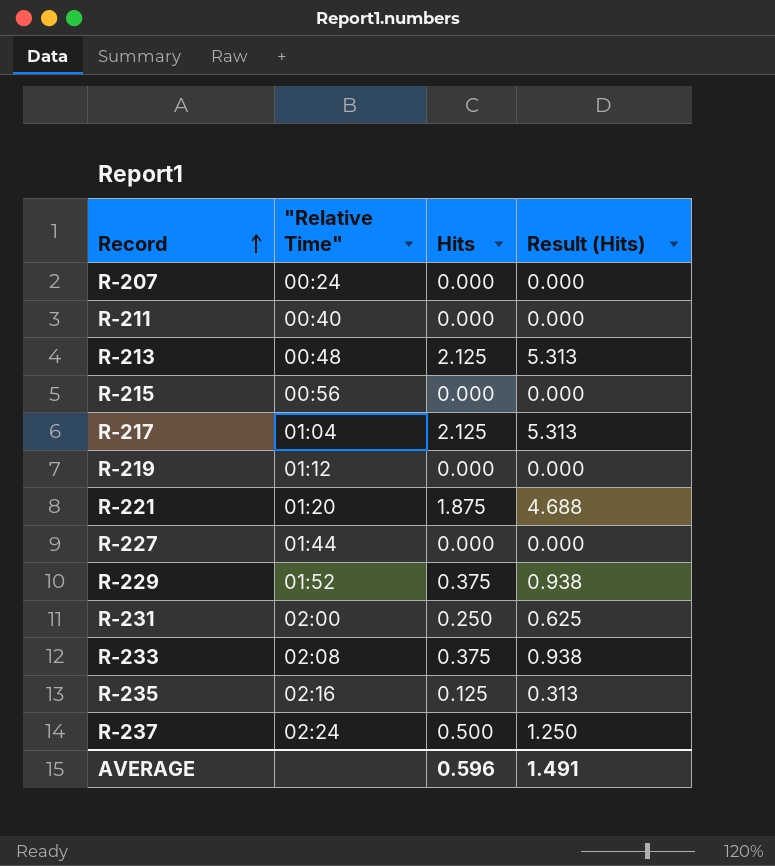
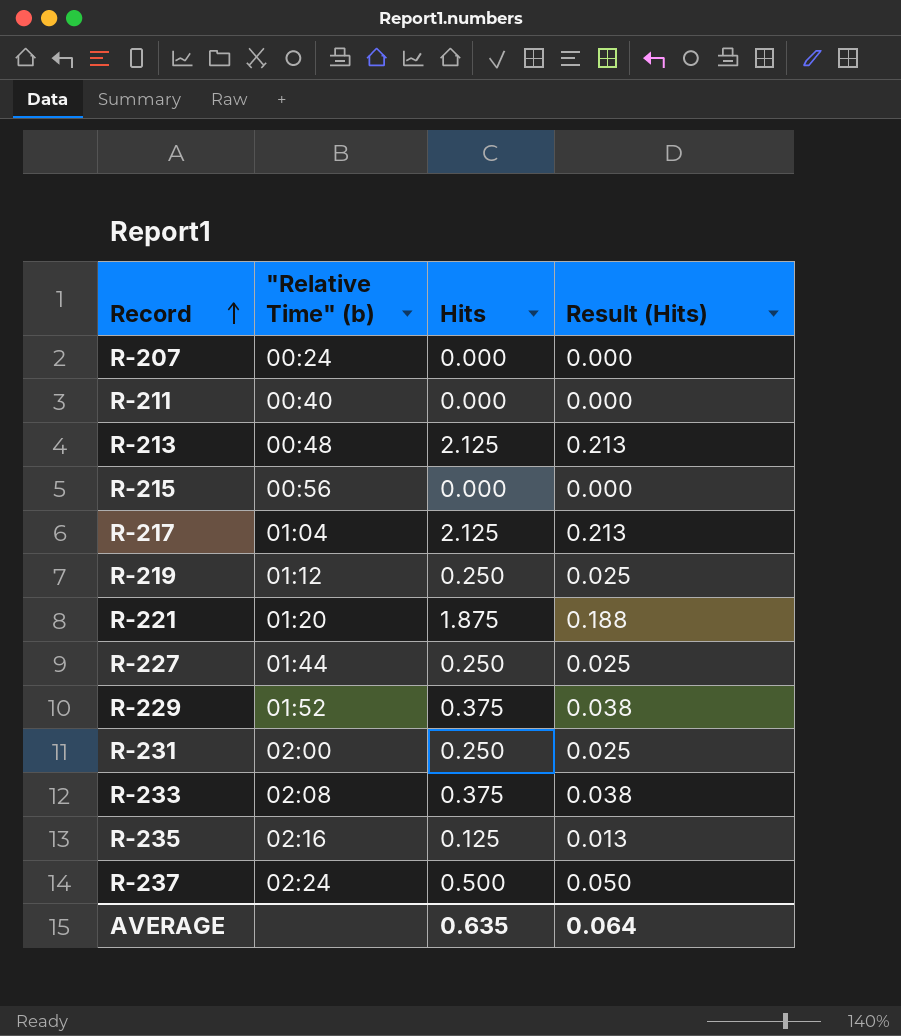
column name: "Relative Time" -> "Relative Time" (b)
column Result (Hits) | formula: [Hits] * 2.5 -> [Hits] * 0.1
R-219 | Hits: 0.000 -> 0.250
R-227 | Hits: 0.000 -> 0.250
AVERAGE | Hits: 0.596 -> 0.635
AVERAGE | Result (Hits): 1.491 -> 0.064

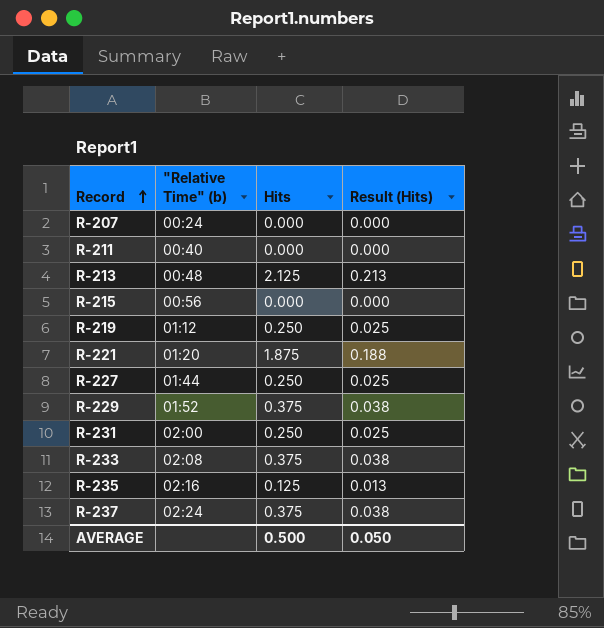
row R-217: 01:04 | 2.125 | 0.213 -> none
R-237 | Hits: 0.500 -> 0.375
R-237 | Result (Hits): 0.050 -> 0.038
AVERAGE | Hits: 0.635 -> 0.500
AVERAGE | Result (Hits): 0.064 -> 0.050

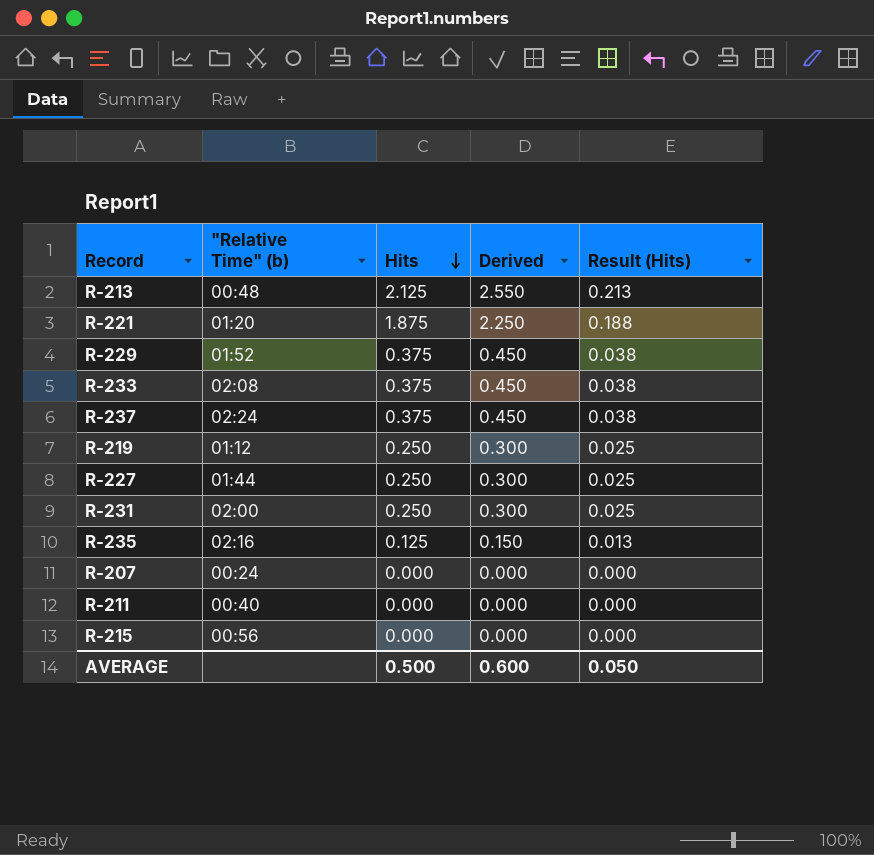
row order: Record ascending -> Hits descending
column Derived | formula: none -> [Hits] * 1.2

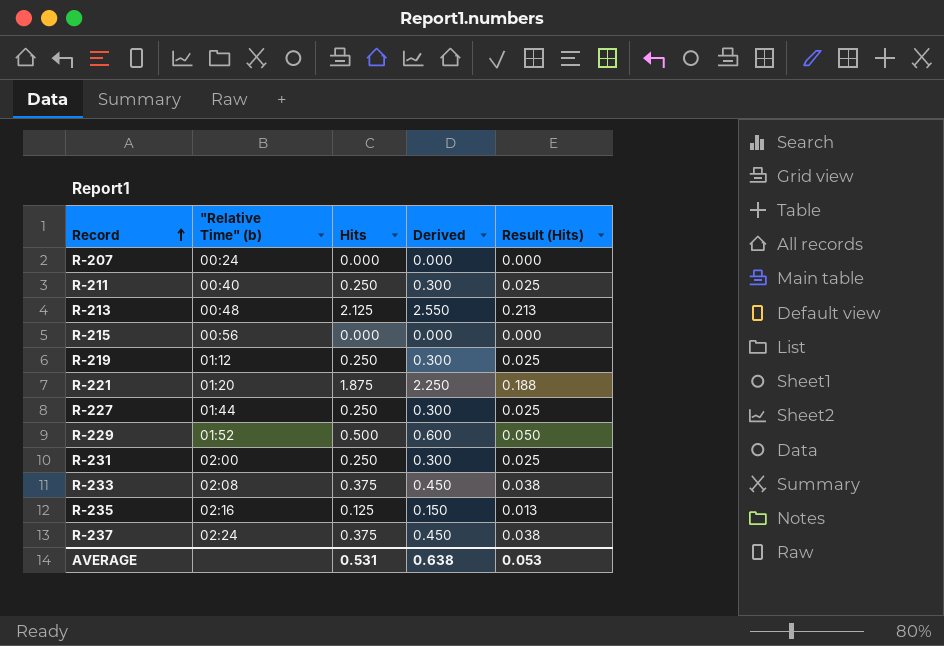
row order: Hits descending -> Record ascending
R-211 | Hits: 0.000 -> 0.250
R-211 | Derived: 0.000 -> 0.300
R-211 | Result (Hits): 0.000 -> 0.025
R-229 | Hits: 0.375 -> 0.500
R-229 | Derived: 0.450 -> 0.600
R-229 | Result (Hits): 0.038 -> 0.050
AVERAGE | Hits: 0.500 -> 0.531
AVERAGE | Derived: 0.600 -> 0.638
AVERAGE | Result (Hits): 0.050 -> 0.053

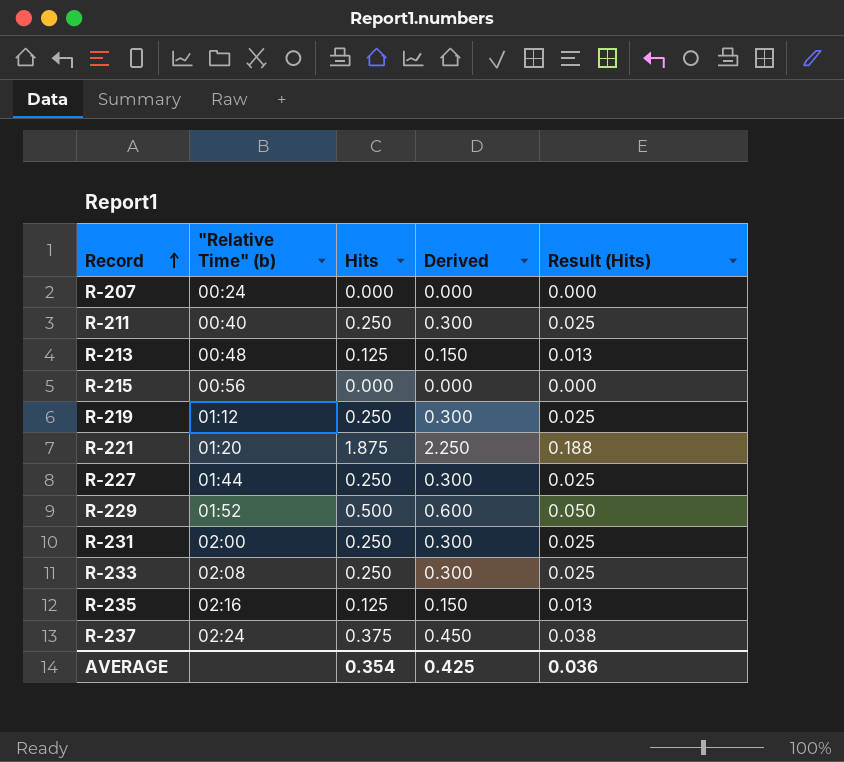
R-213 | Hits: 2.125 -> 0.125
R-213 | Derived: 2.550 -> 0.150
R-213 | Result (Hits): 0.213 -> 0.013
R-233 | Hits: 0.375 -> 0.250
R-233 | Derived: 0.450 -> 0.300
R-233 | Result (Hits): 0.038 -> 0.025
AVERAGE | Hits: 0.531 -> 0.354
AVERAGE | Derived: 0.638 -> 0.425
AVERAGE | Result (Hits): 0.053 -> 0.036

